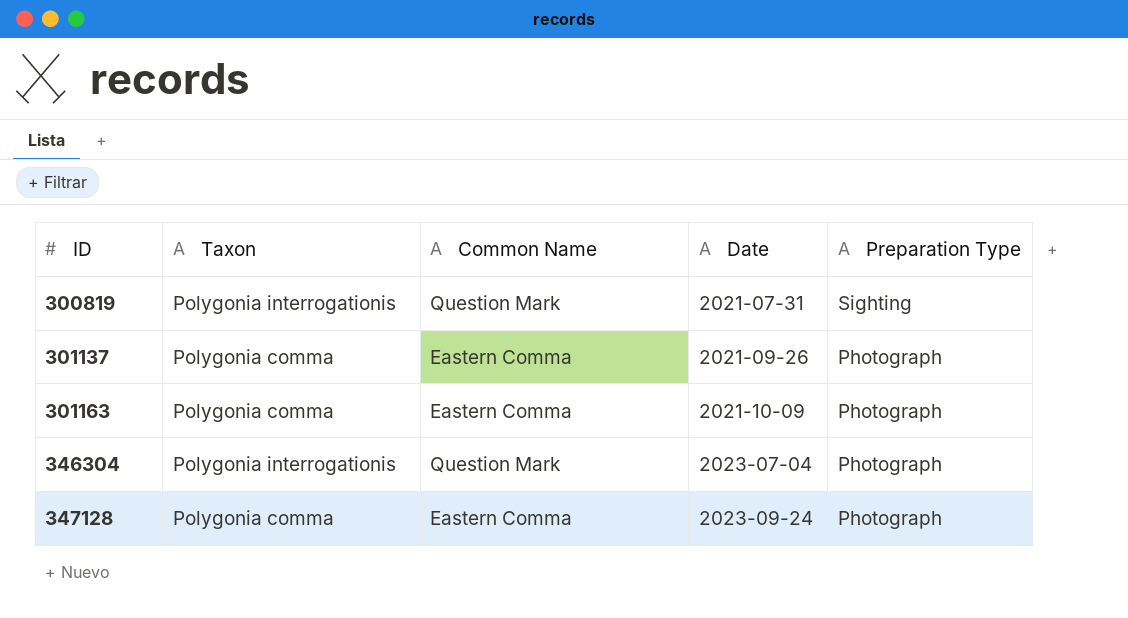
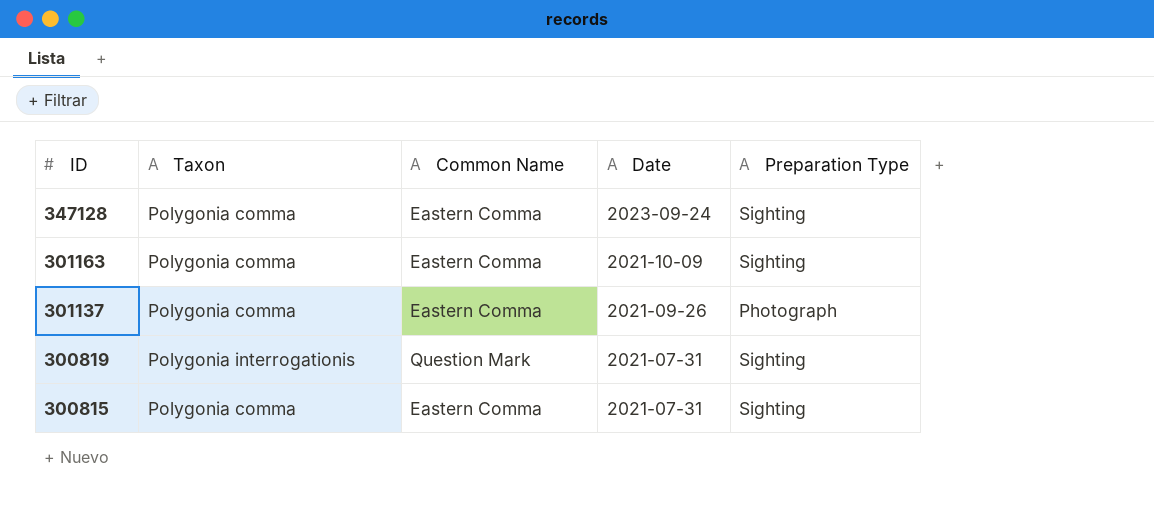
row order: ID ascending -> ID descending
row 346304: Polygonia interrogationis | Question Mark | 2023-07-04 | Photograph -> none
347128 | Preparation Type: Photograph -> Sighting
301163 | Preparation Type: Photograph -> Sighting
row 300815: none -> Polygonia comma | Eastern Comma | 2021-07-31 | Sighting

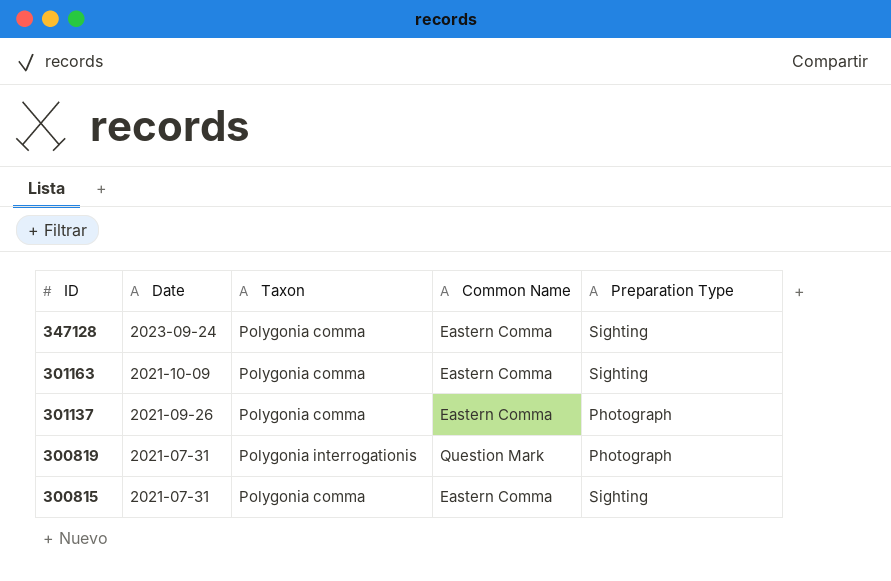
column Date | position: 4 -> 2
300819 | Preparation Type: Sighting -> Photograph

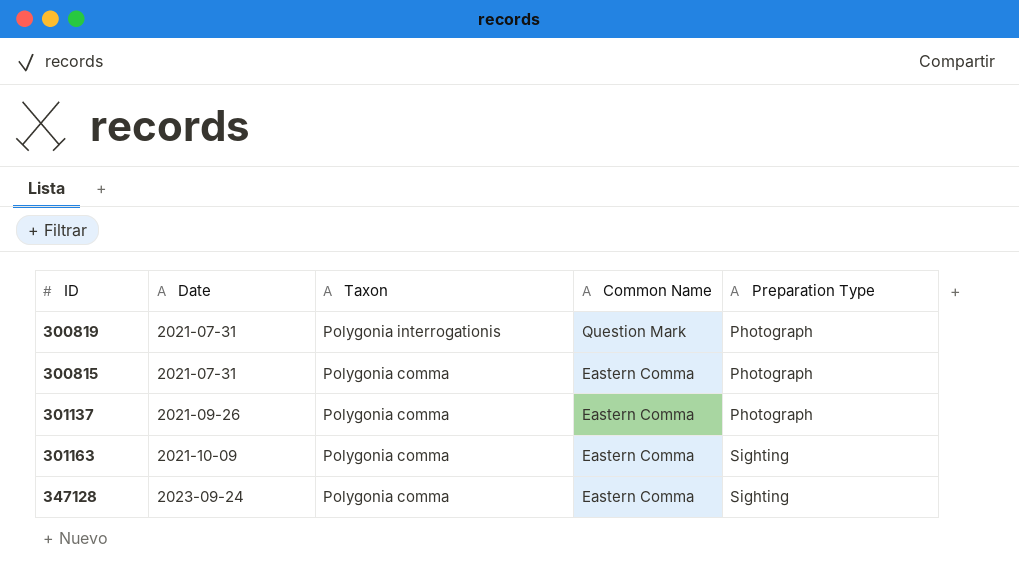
row order: ID descending -> Date ascending
300815 | Preparation Type: Sighting -> Photograph

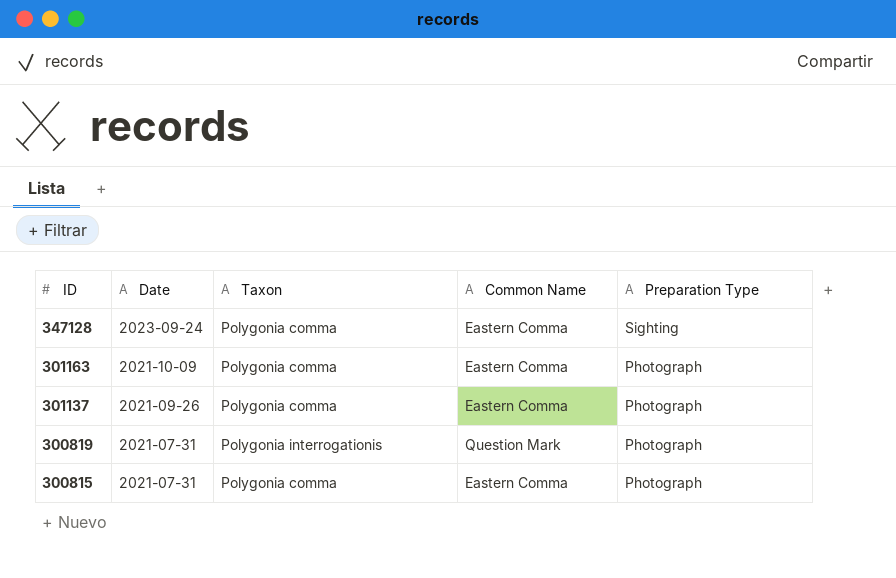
row order: Date ascending -> ID descending
301163 | Preparation Type: Sighting -> Photograph

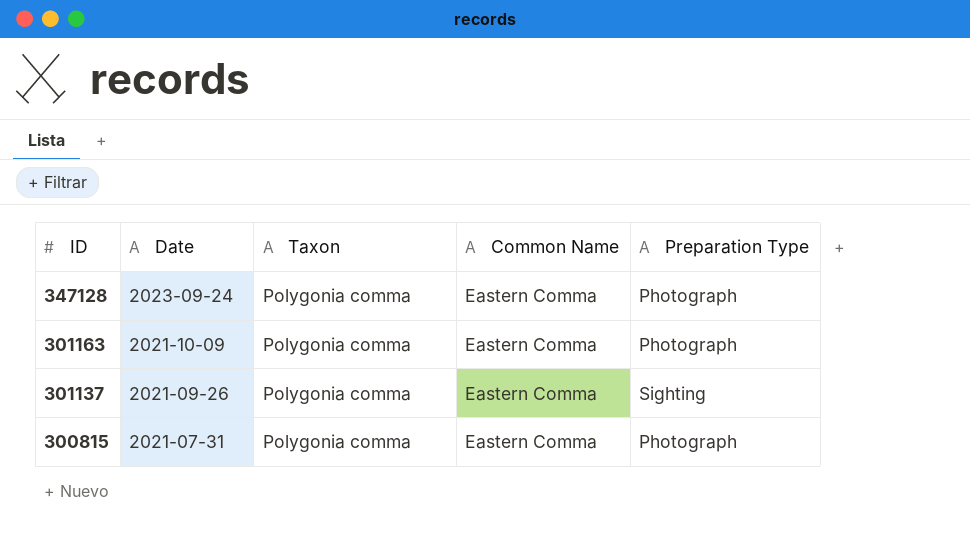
row 300819: 2021-07-31 | Polygonia interrogationis | Question Mark | Photograph -> none
347128 | Preparation Type: Sighting -> Photograph
301137 | Preparation Type: Photograph -> Sighting

